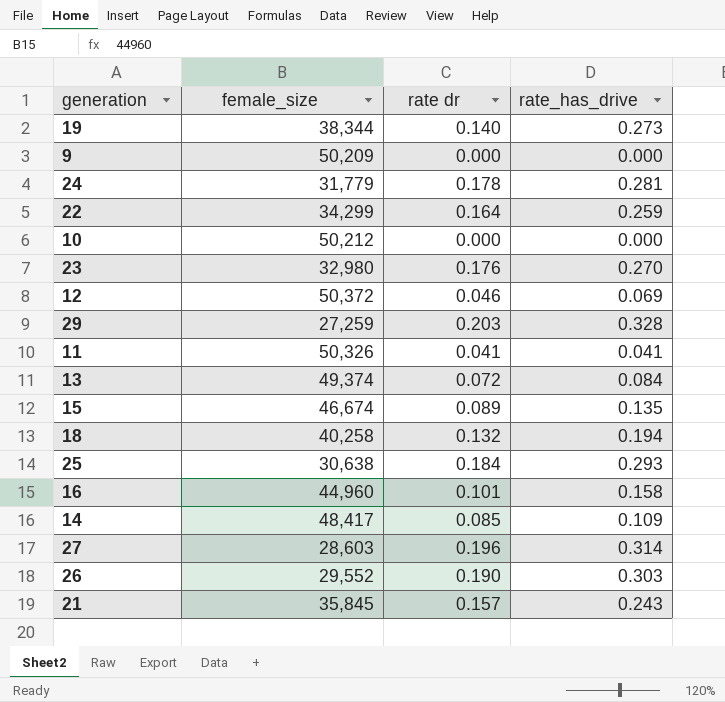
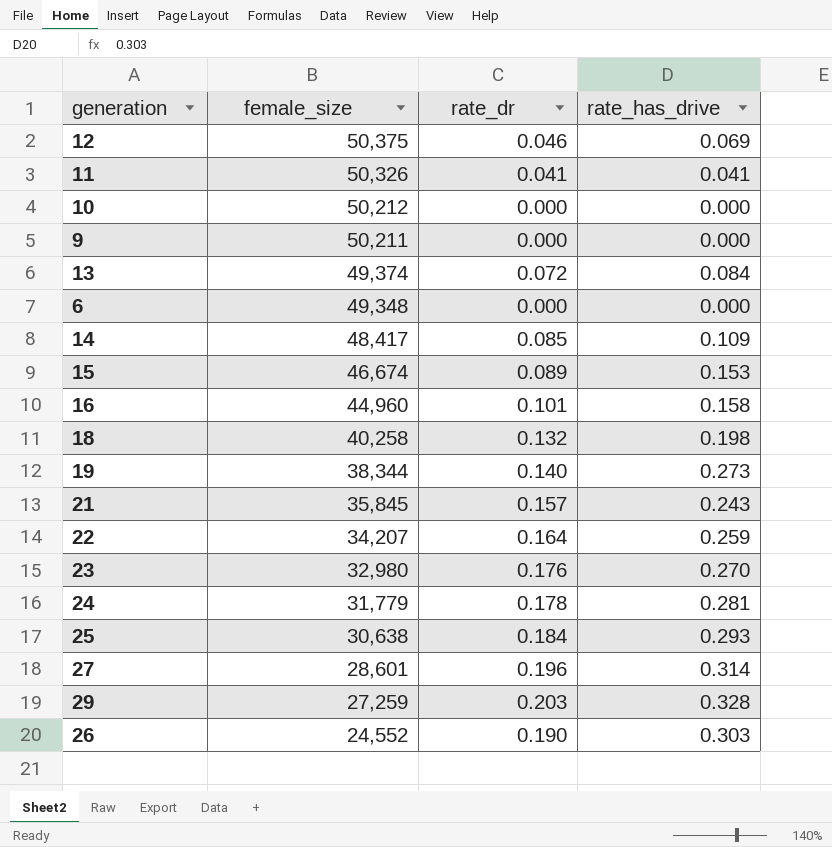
row order: none -> female_size descending
column name: rate dr -> rate_dr
12 | female_size: 50,372 -> 50,375
9 | female_size: 50,209 -> 50,211
row 6: none -> 49,348 | 0.000 | 0.000
15 | rate_has_drive: 0.135 -> 0.153
18 | rate_has_drive: 0.194 -> 0.198
22 | female_size: 34,299 -> 34,207
27 | female_size: 28,603 -> 28,601
26 | female_size: 29,552 -> 24,552

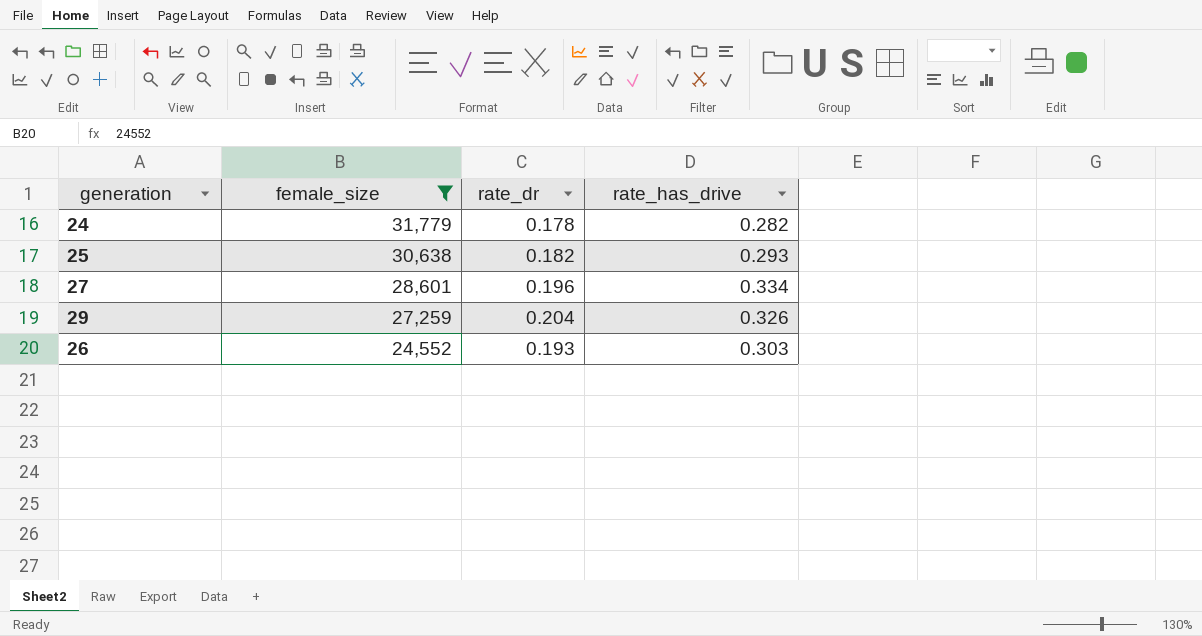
filter: none -> female_size <= 31,779
24 | rate_has_drive: 0.281 -> 0.282
25 | rate_dr: 0.184 -> 0.182
27 | rate_has_drive: 0.314 -> 0.334
29 | rate_dr: 0.203 -> 0.204
29 | rate_has_drive: 0.328 -> 0.326
26 | rate_dr: 0.190 -> 0.193

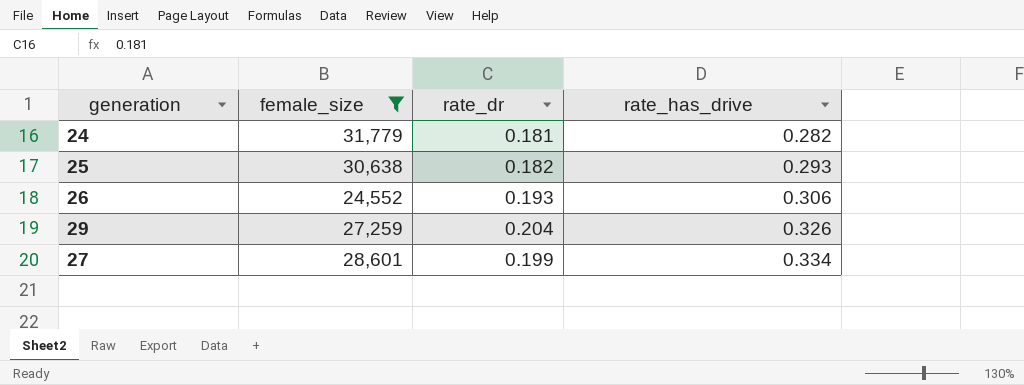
row order: female_size descending -> rate_has_drive ascending
24 | rate_dr: 0.178 -> 0.181
26 | rate_has_drive: 0.303 -> 0.306
27 | rate_dr: 0.196 -> 0.199

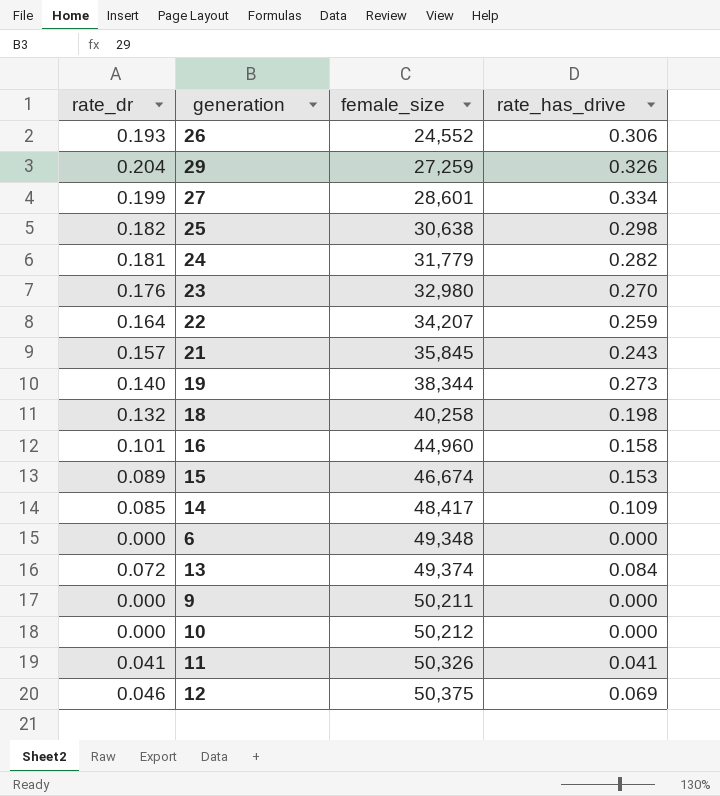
filter: female_size <= 31,779 -> none
row order: rate_has_drive ascending -> female_size ascending
column rate_dr | position: 3 -> 1
25 | rate_has_drive: 0.293 -> 0.298

